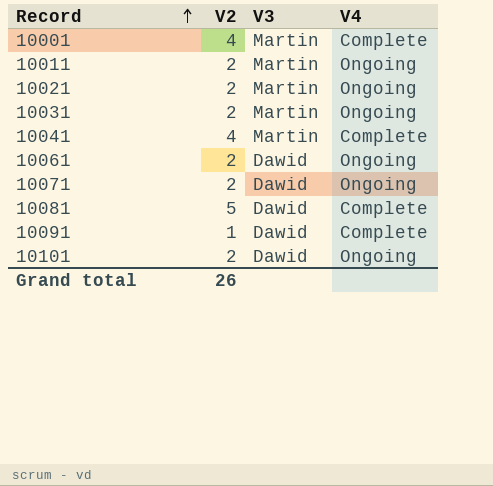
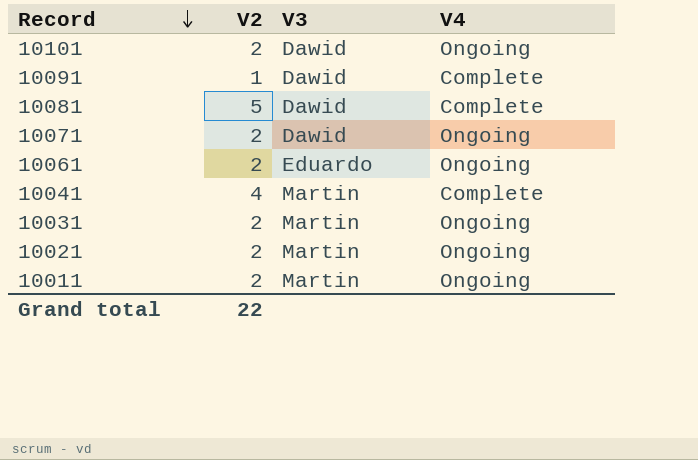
row order: Record ascending -> Record descending
row 10001: 4 | Martin | Complete -> none
10061 | V3: Dawid -> Eduardo
Grand total | V2: 26 -> 22

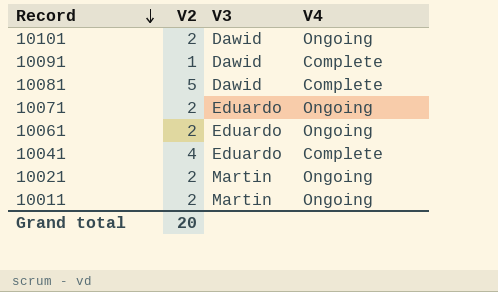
row 10031: 2 | Martin | Ongoing -> none
10071 | V3: Dawid -> Eduardo
10041 | V3: Martin -> Eduardo
Grand total | V2: 22 -> 20

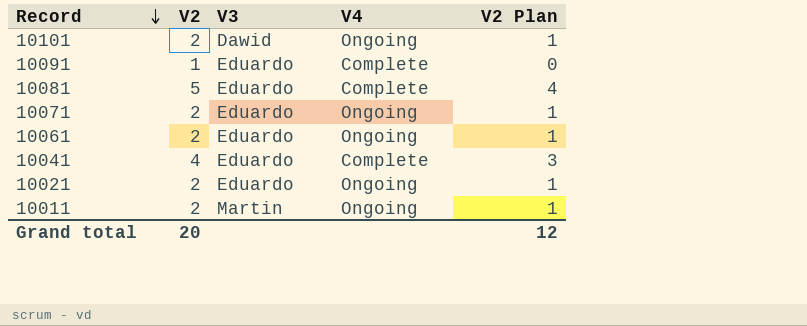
column V2 Plan | formula: none -> [V2] - 1
10091 | V3: Dawid -> Eduardo
10081 | V3: Dawid -> Eduardo
10021 | V3: Martin -> Eduardo

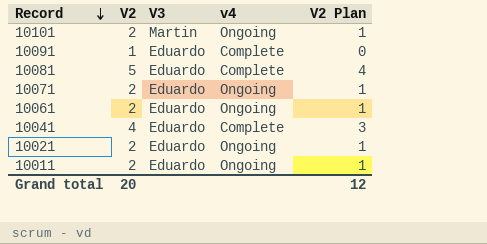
column name: V4 -> v4
10101 | V3: Dawid -> Martin
10011 | V3: Martin -> Eduardo

